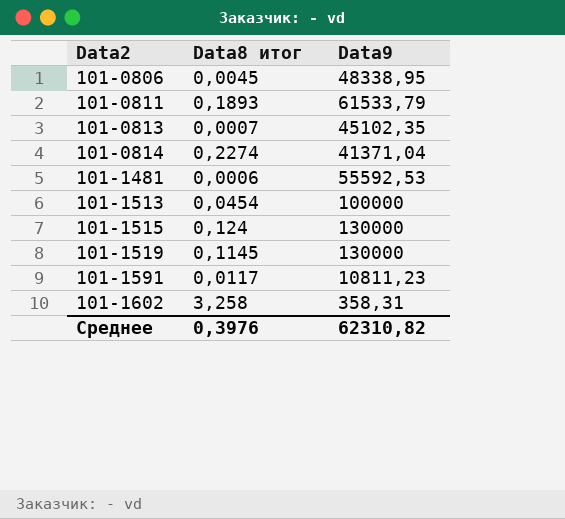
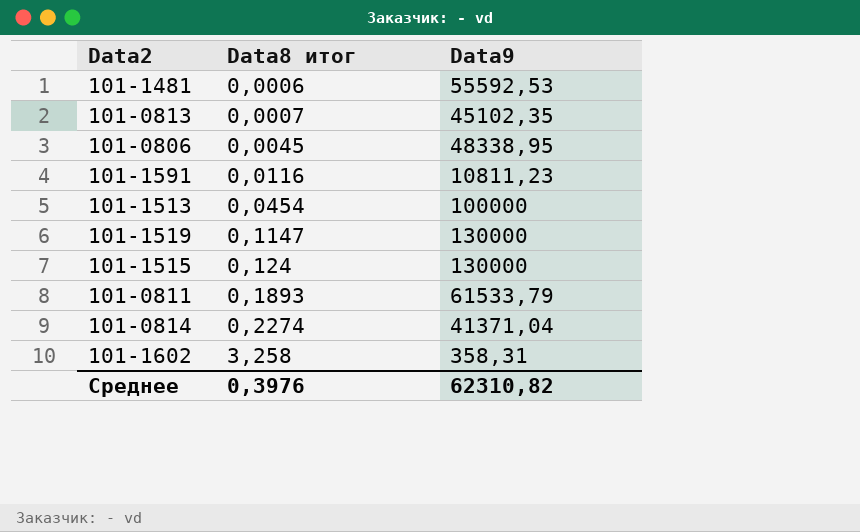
row order: Data2 ascending -> Data8 итог ascending
101-1591 | Data8 итог: 0,0117 -> 0,0116
101-1519 | Data8 итог: 0,1145 -> 0,1147

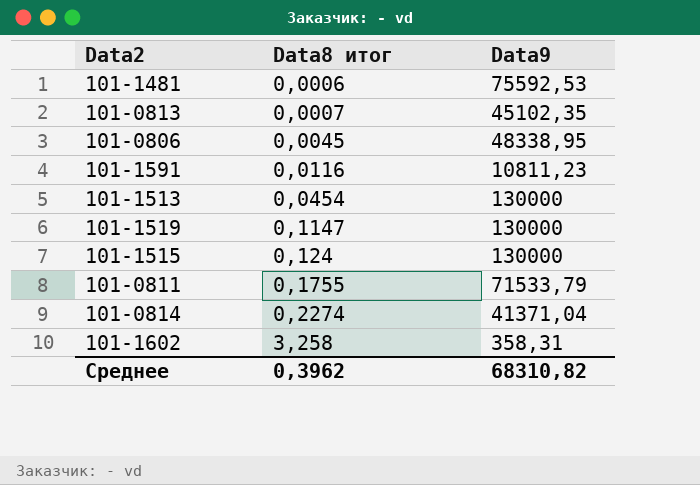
101-1481 | Data9: 55592,53 -> 75592,53
101-1513 | Data9: 100000 -> 130000
101-0811 | Data8 итог: 0,1893 -> 0,1755
101-0811 | Data9: 61533,79 -> 71533,79
Среднее | Data8 итог: 0,3976 -> 0,3962
Среднее | Data9: 62310,82 -> 68310,82

